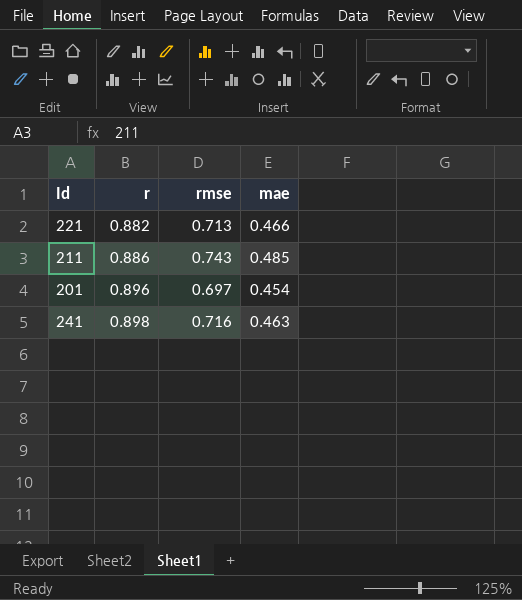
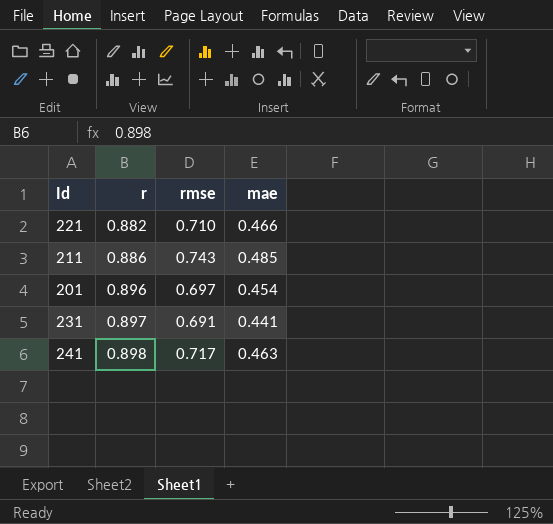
221 | rmse: 0.713 -> 0.710
row 231: none -> 0.897 | 0.691 | 0.441
241 | rmse: 0.716 -> 0.717

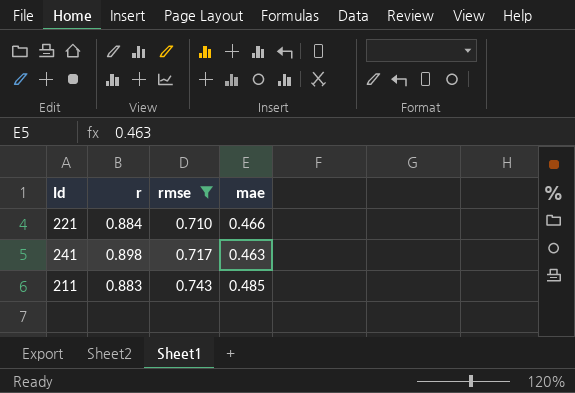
filter: none -> rmse >= 0.710
row order: r ascending -> rmse ascending
221 | r: 0.882 -> 0.884
211 | r: 0.886 -> 0.883

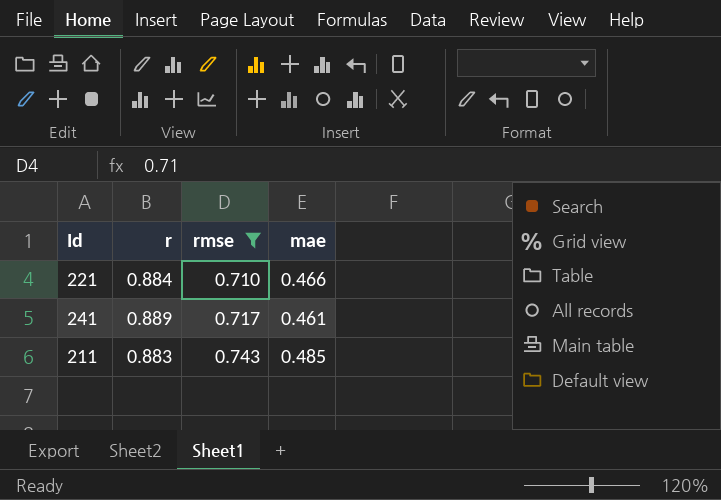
241 | r: 0.898 -> 0.889
241 | mae: 0.463 -> 0.461

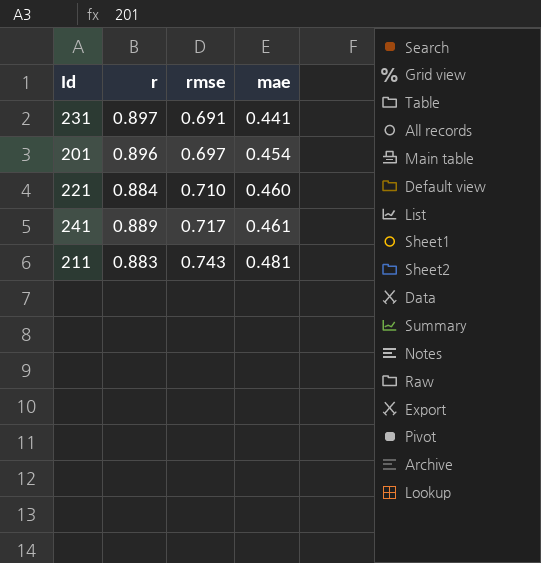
filter: rmse >= 0.710 -> none
221 | mae: 0.466 -> 0.460
211 | mae: 0.485 -> 0.481

